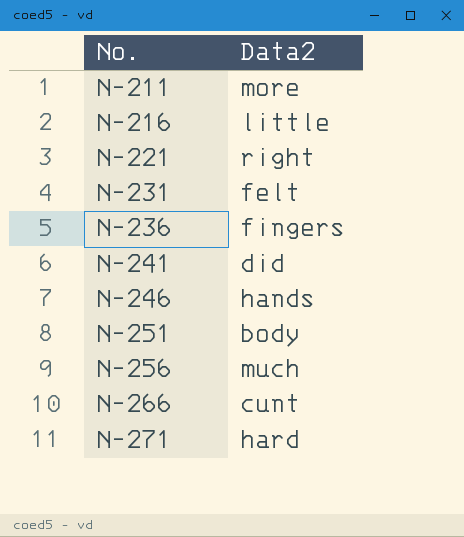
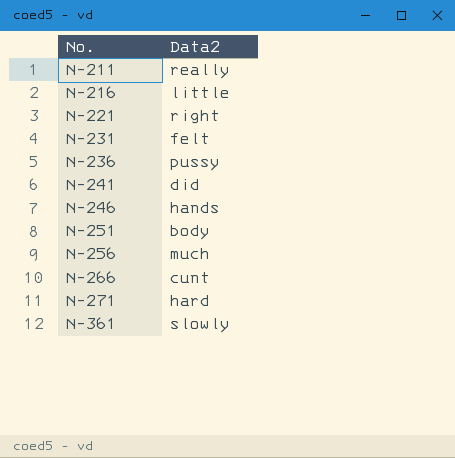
N-211 | Data2: more -> really
N-236 | Data2: fingers -> pussy
row N-361: none -> slowly

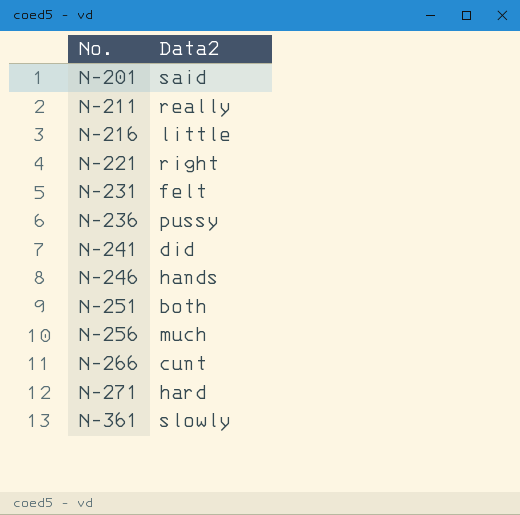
row N-201: none -> said
N-251 | Data2: body -> both

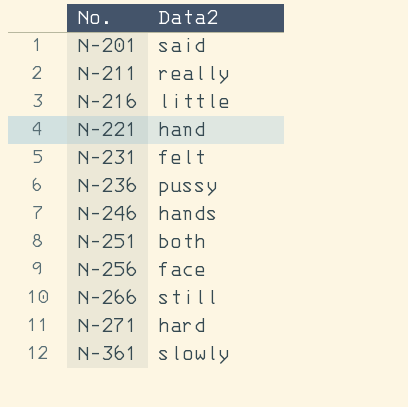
row N-241: did -> none
N-221 | Data2: right -> hand
N-256 | Data2: much -> face
N-266 | Data2: cunt -> still

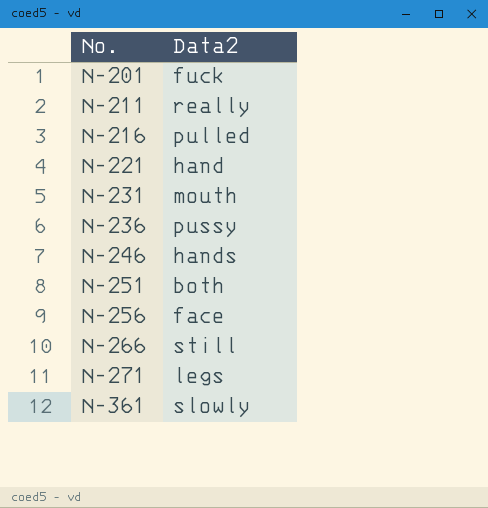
N-201 | Data2: said -> fuck
N-216 | Data2: little -> pulled
N-231 | Data2: felt -> mouth
N-271 | Data2: hard -> legs

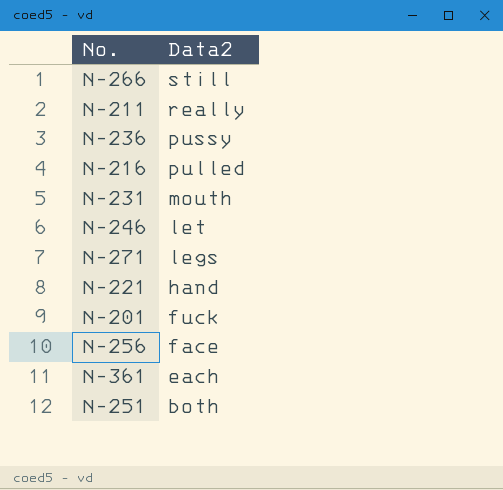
row order: No. ascending -> Data2 descending
N-246 | Data2: hands -> let
N-361 | Data2: slowly -> each

